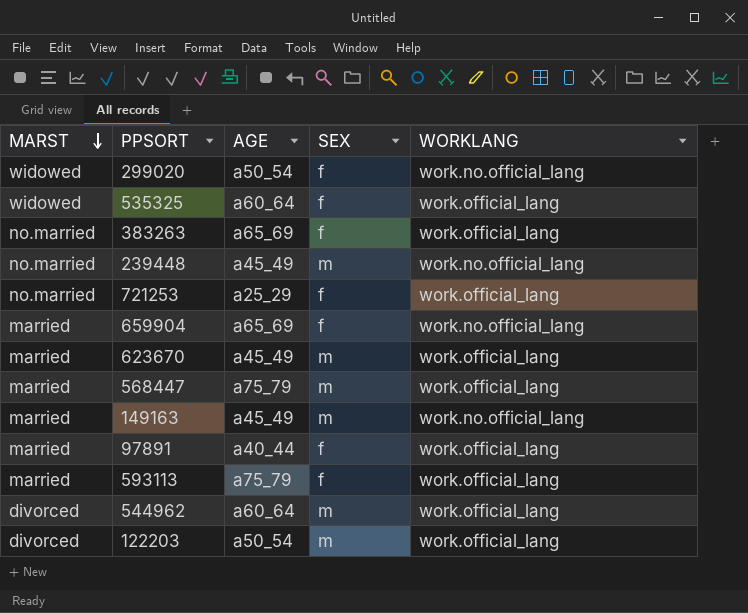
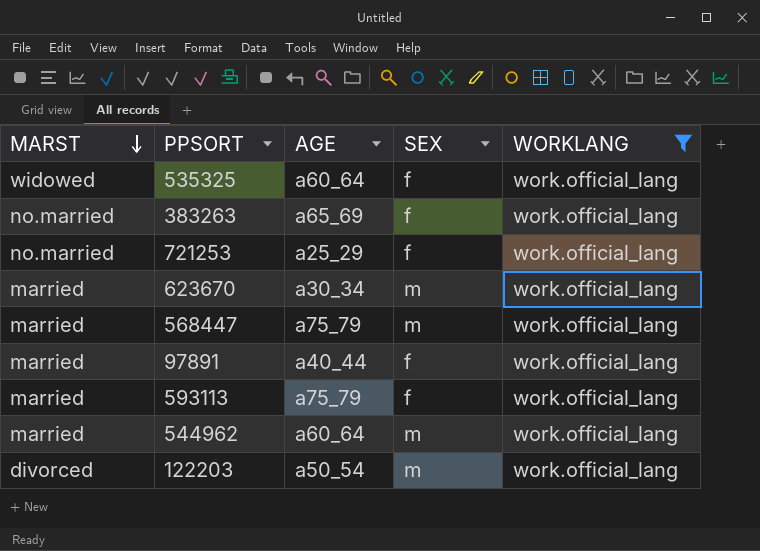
filter: none -> WORKLANG = work.official_lang
623670 | AGE: a45_49 -> a30_34
544962 | MARST: divorced -> married

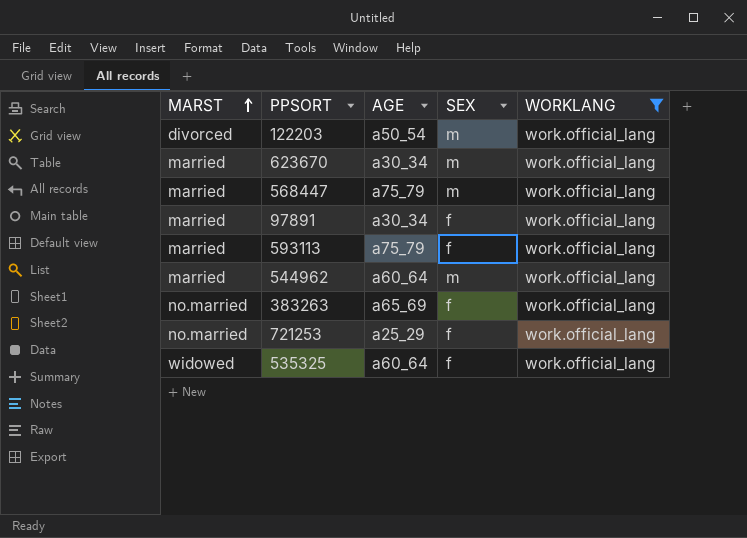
row order: MARST descending -> MARST ascending
97891 | AGE: a40_44 -> a30_34

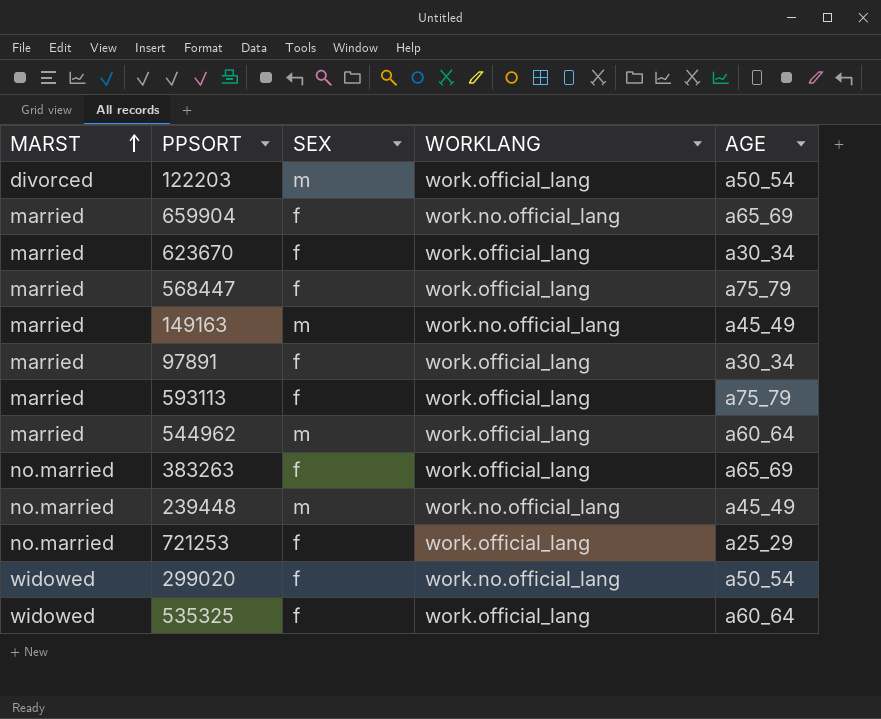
filter: WORKLANG = work.official_lang -> none
column AGE | position: 3 -> 5
623670 | SEX: m -> f
568447 | SEX: m -> f

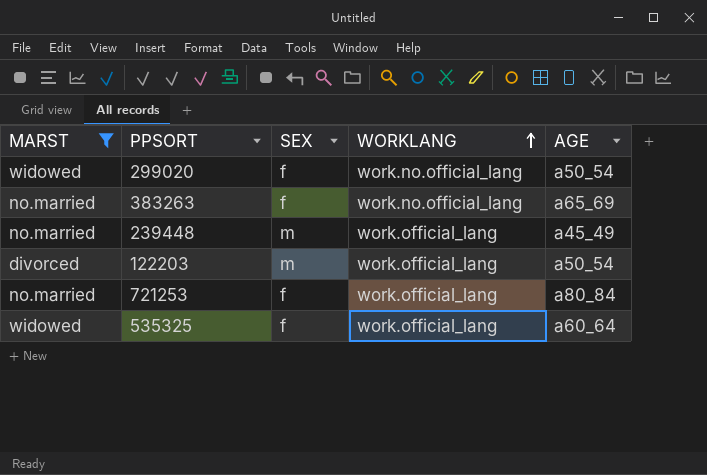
filter: none -> MARST != married
row order: MARST ascending -> WORKLANG ascending
383263 | WORKLANG: work.official_lang -> work.no.official_lang
239448 | WORKLANG: work.no.official_lang -> work.official_lang
721253 | AGE: a25_29 -> a80_84

